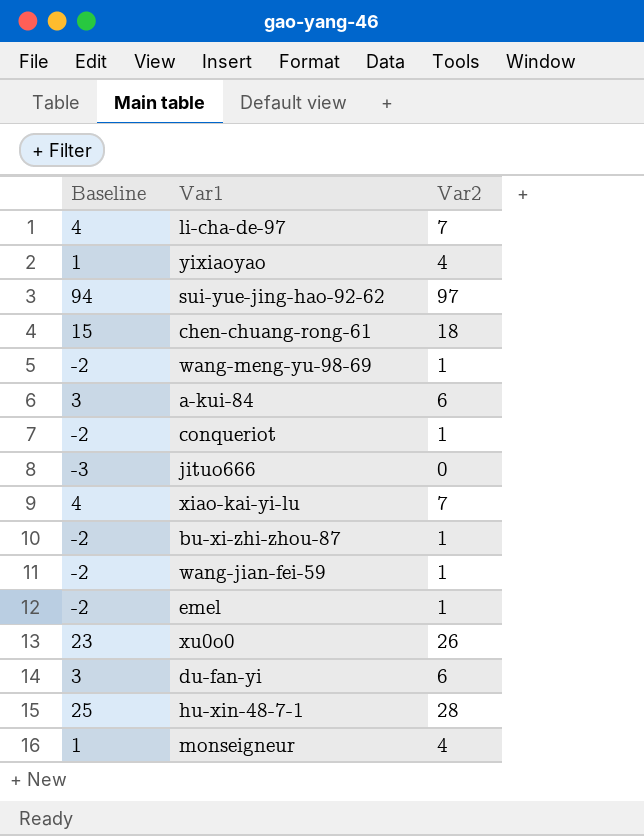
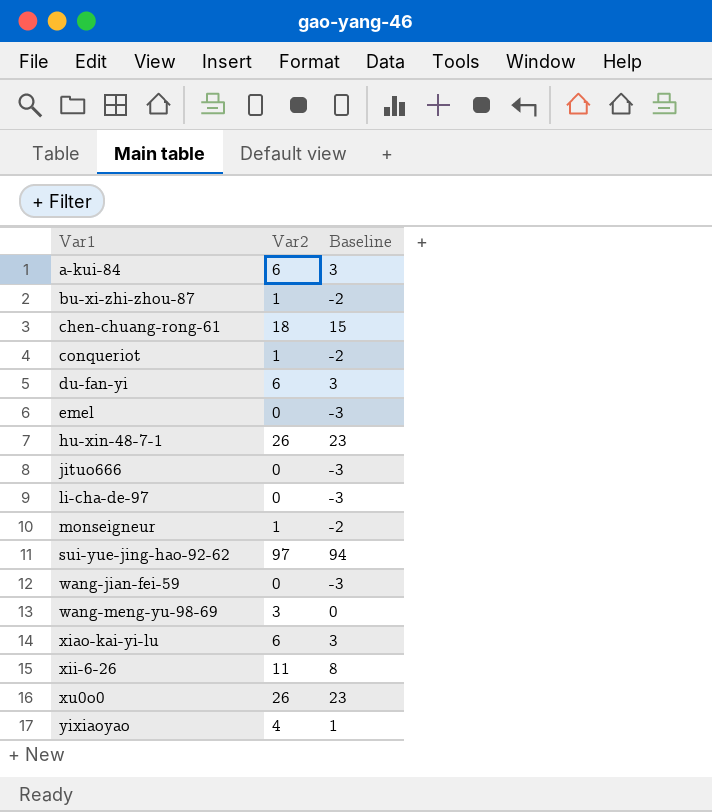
row order: none -> Var1 ascending
column Baseline | position: 1 -> 3
emel | Var2: 1 -> 0
emel | Baseline: -2 -> -3
hu-xin-48-7-1 | Var2: 28 -> 26
hu-xin-48-7-1 | Baseline: 25 -> 23
li-cha-de-97 | Var2: 7 -> 0
li-cha-de-97 | Baseline: 4 -> -3
monseigneur | Var2: 4 -> 1
monseigneur | Baseline: 1 -> -2
wang-jian-fei-59 | Var2: 1 -> 0
wang-jian-fei-59 | Baseline: -2 -> -3
wang-meng-yu-98-69 | Var2: 1 -> 3
wang-meng-yu-98-69 | Baseline: -2 -> 0
xiao-kai-yi-lu | Var2: 7 -> 6
xiao-kai-yi-lu | Baseline: 4 -> 3
row xii-6-26: none -> 11 | 8

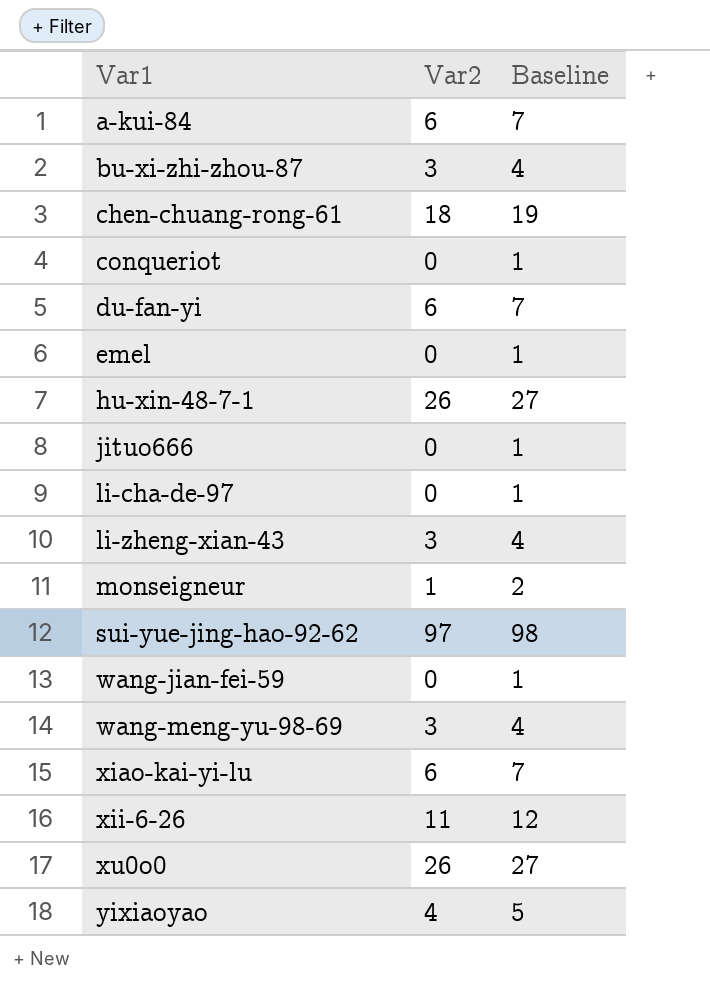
column Baseline | formula: [Var2] - 3 -> [Var2] + 1
bu-xi-zhi-zhou-87 | Var2: 1 -> 3
conqueriot | Var2: 1 -> 0
row li-zheng-xian-43: none -> 3 | 4

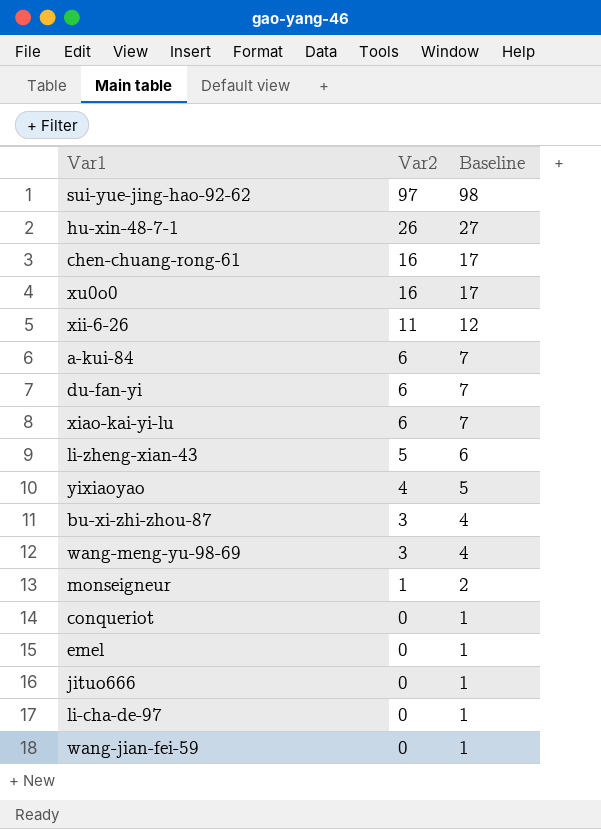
row order: Var1 ascending -> Var2 descending
chen-chuang-rong-61 | Var2: 18 -> 16
chen-chuang-rong-61 | Baseline: 19 -> 17
xu0o0 | Var2: 26 -> 16
xu0o0 | Baseline: 27 -> 17
li-zheng-xian-43 | Var2: 3 -> 5
li-zheng-xian-43 | Baseline: 4 -> 6

